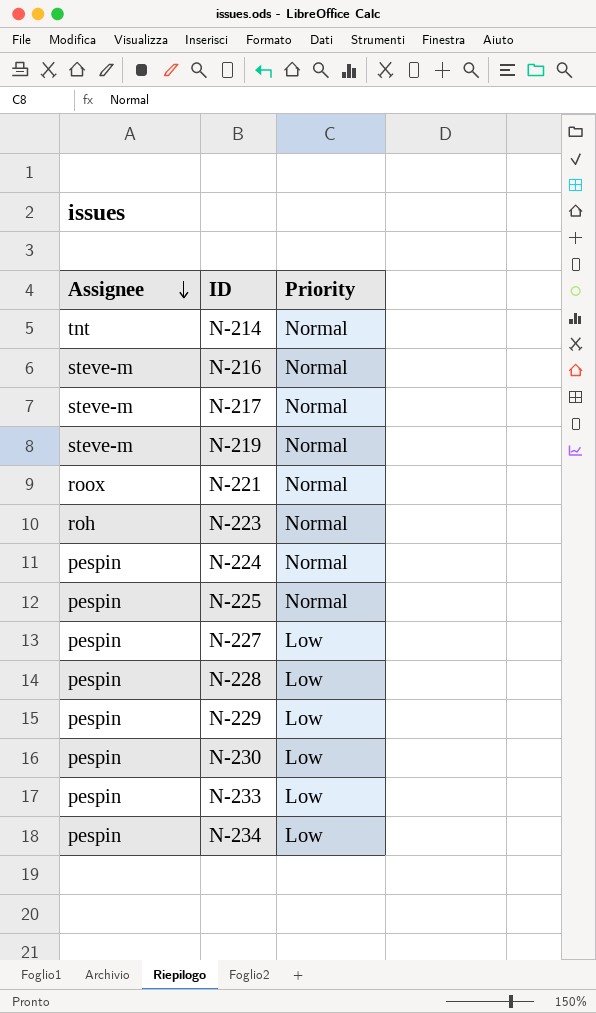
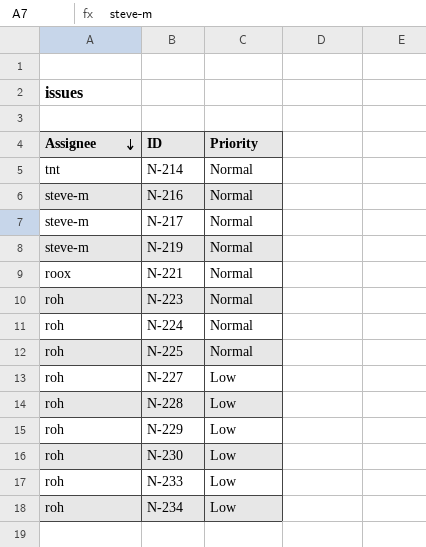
N-224 | Assignee: pespin -> roh
N-225 | Assignee: pespin -> roh
N-227 | Assignee: pespin -> roh
N-228 | Assignee: pespin -> roh
N-229 | Assignee: pespin -> roh
N-230 | Assignee: pespin -> roh
N-233 | Assignee: pespin -> roh
N-234 | Assignee: pespin -> roh

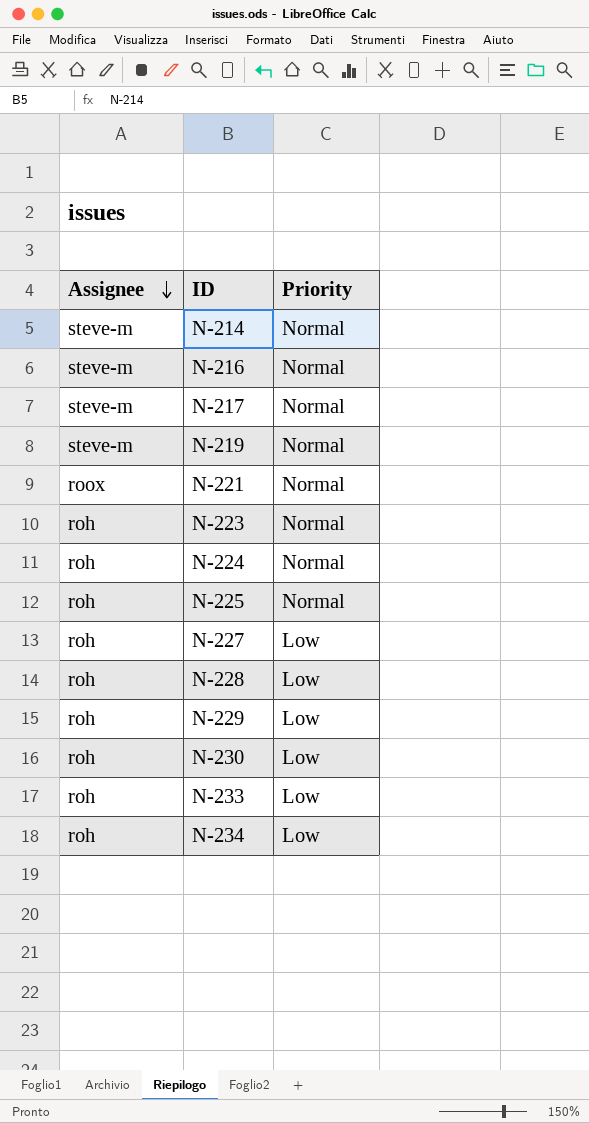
N-214 | Assignee: tnt -> steve-m

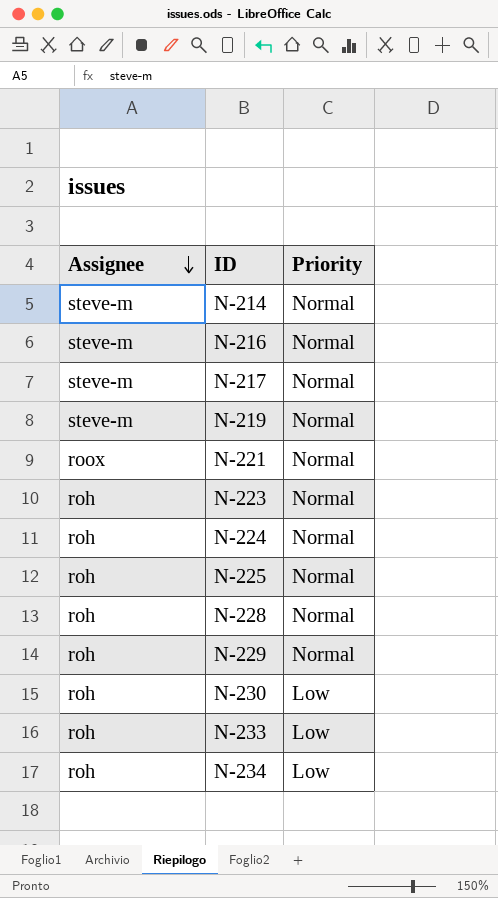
row N-227: roh | Low -> none
N-228 | Priority: Low -> Normal
N-229 | Priority: Low -> Normal

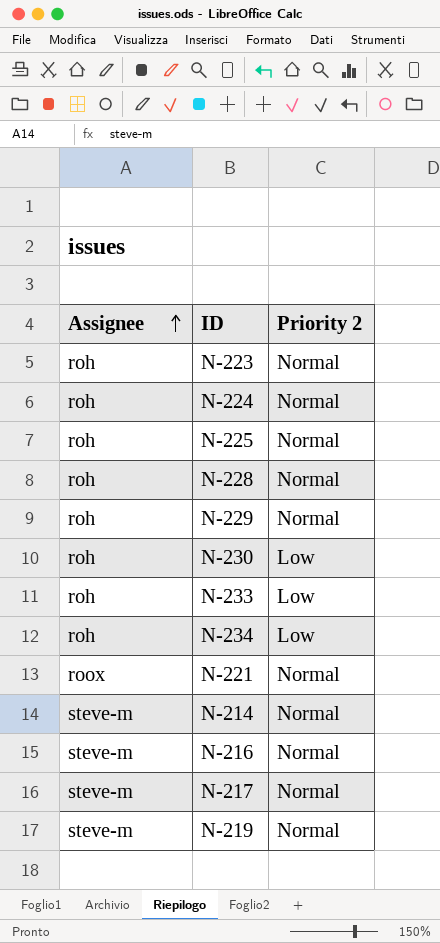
row order: Assignee descending -> Assignee ascending
column name: Priority -> Priority 2

